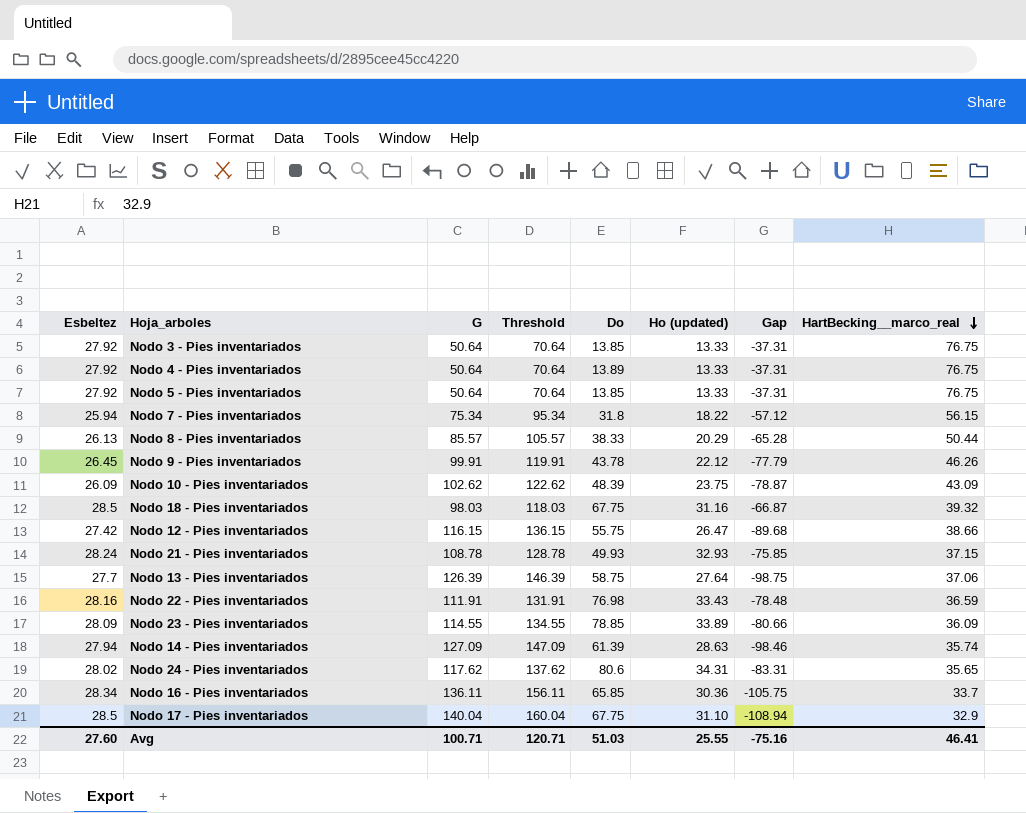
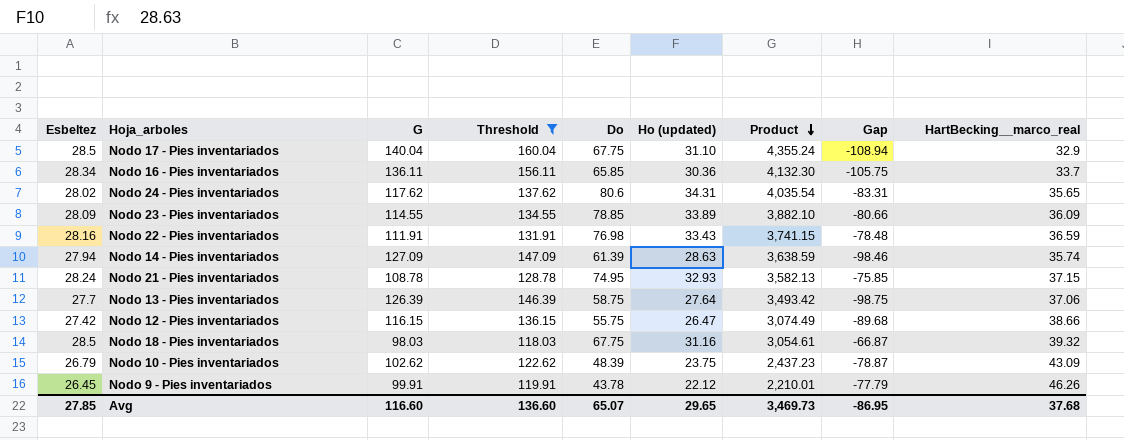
filter: none -> Threshold >= 118.03
row order: HartBecking__marco_real descending -> Product descending
column Product | formula: none -> [G] * [Ho (updated)]
Nodo 21 - Pies inventariados | Do: 49.93 -> 74.95
Nodo 10 - Pies inventariados | Esbeltez: 26.09 -> 26.79
Avg | Esbeltez: 27.60 -> 27.85
Avg | G: 100.71 -> 116.60
Avg | Threshold: 120.71 -> 136.60
Avg | Do: 51.03 -> 65.07
Avg | Ho (updated): 25.55 -> 29.65
Avg | Gap: -75.16 -> -86.95
Avg | HartBecking__marco_real: 46.41 -> 37.68

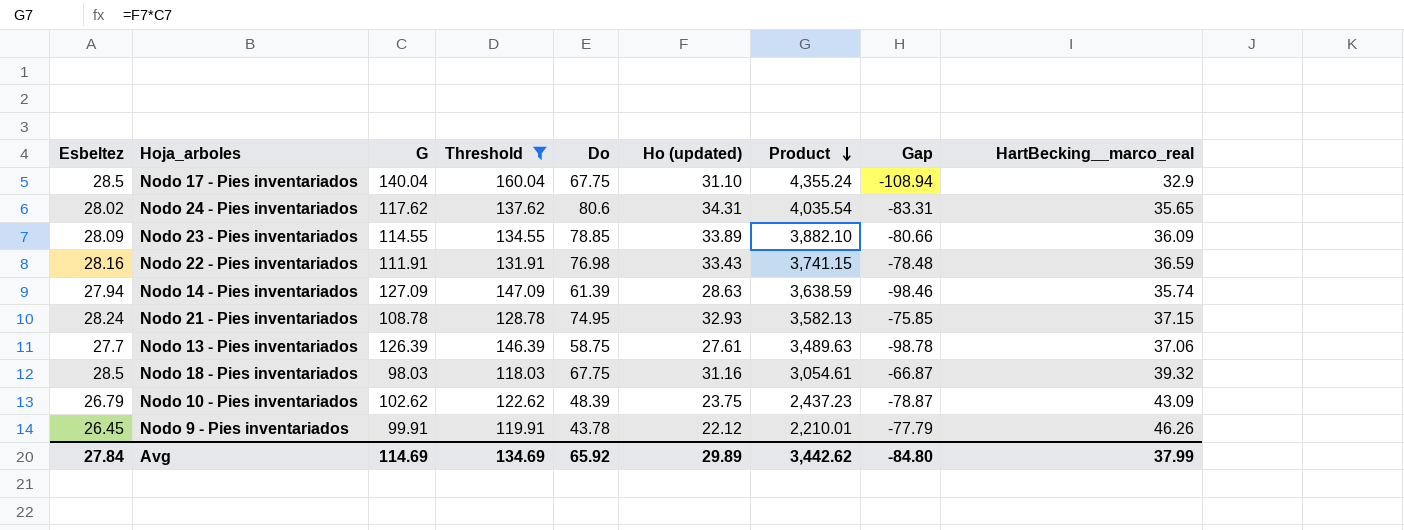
row Nodo 16 - Pies inventariados: 28.34 | 136.11 | 156.11 | 65.85 | 30.36 | 4,132.30 | -105.75 | 33.7 -> none
row Nodo 12 - Pies inventariados: 27.42 | 116.15 | 136.15 | 55.75 | 26.47 | 3,074.49 | -89.68 | 38.66 -> none
Nodo 13 - Pies inventariados | Ho (updated): 27.64 -> 27.61
Nodo 13 - Pies inventariados | Product: 3,493.42 -> 3,489.63
Nodo 13 - Pies inventariados | Gap: -98.75 -> -98.78
Avg | Esbeltez: 27.85 -> 27.84
Avg | G: 116.60 -> 114.69
Avg | Threshold: 136.60 -> 134.69
Avg | Do: 65.07 -> 65.92
Avg | Ho (updated): 29.65 -> 29.89
Avg | Product: 3,469.73 -> 3,442.62
Avg | Gap: -86.95 -> -84.80
Avg | HartBecking__marco_real: 37.68 -> 37.99

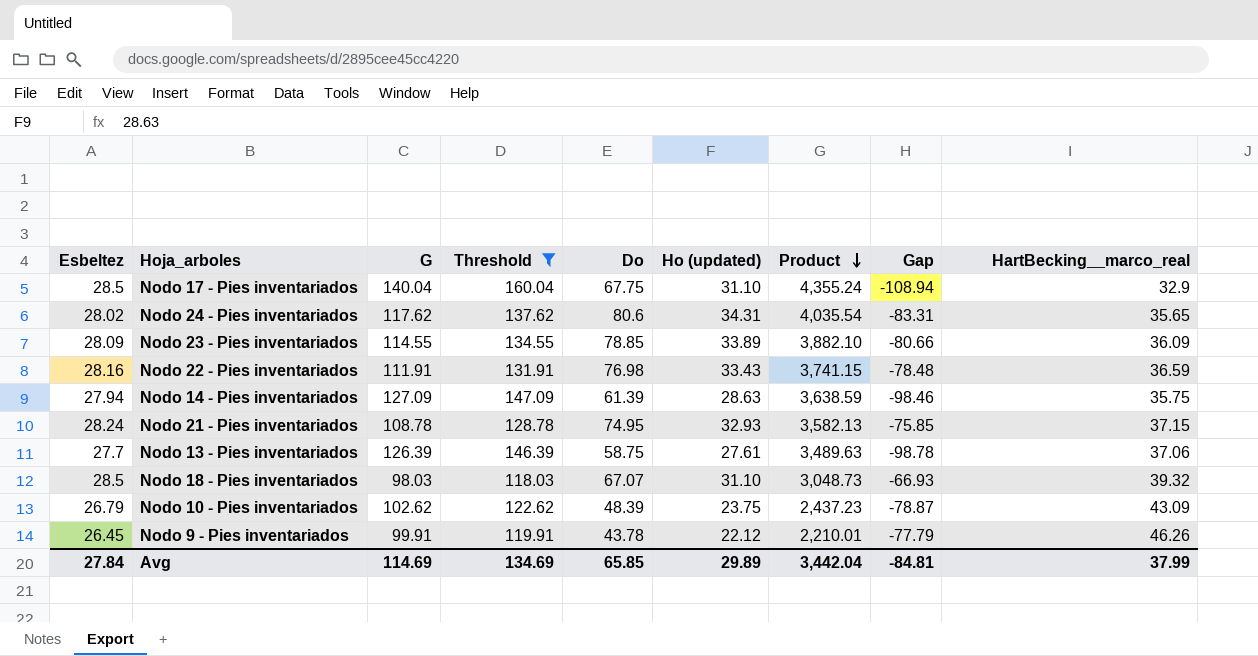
Nodo 14 - Pies inventariados | HartBecking__marco_real: 35.74 -> 35.75
Nodo 18 - Pies inventariados | Do: 67.75 -> 67.07
Nodo 18 - Pies inventariados | Ho (updated): 31.16 -> 31.10
Nodo 18 - Pies inventariados | Product: 3,054.61 -> 3,048.73
Nodo 18 - Pies inventariados | Gap: -66.87 -> -66.93
Avg | Do: 65.92 -> 65.85
Avg | Product: 3,442.62 -> 3,442.04
Avg | Gap: -84.80 -> -84.81

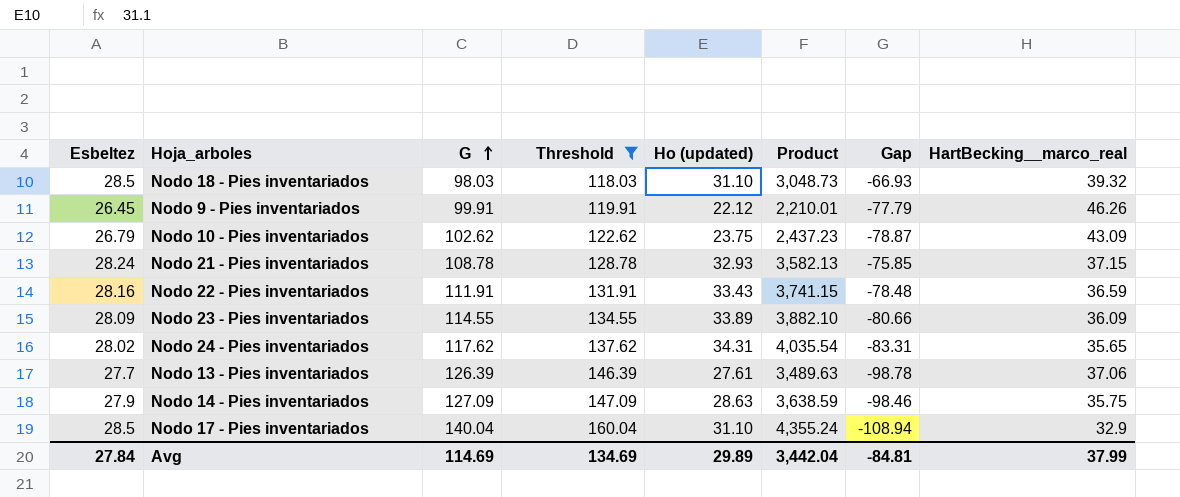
row order: Product descending -> G ascending
column Do | position: 5 -> none
Nodo 14 - Pies inventariados | Esbeltez: 27.94 -> 27.9

